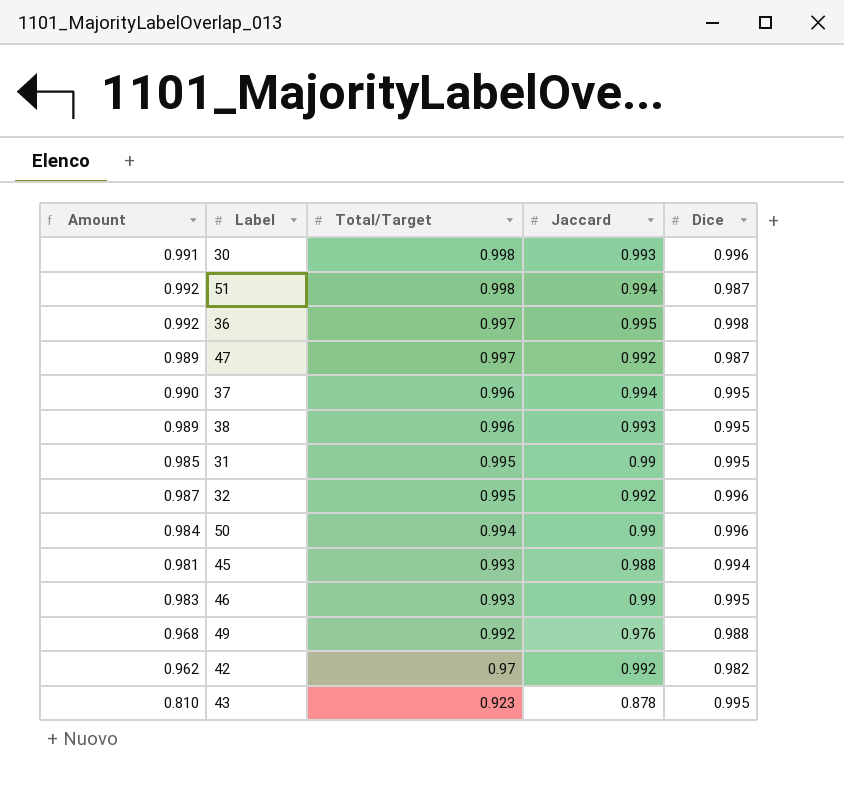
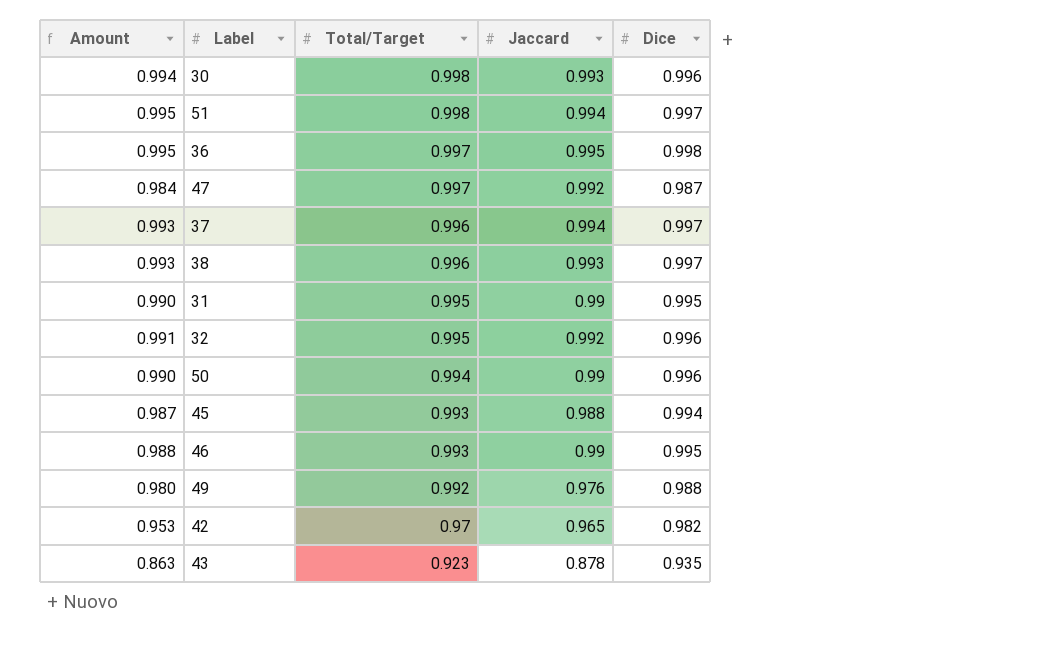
column Amount | formula: [Total/Target] * [Jaccard] -> [Total/Target] * [Dice]
51 | Dice: 0.987 -> 0.997
37 | Dice: 0.995 -> 0.997
38 | Dice: 0.995 -> 0.997
42 | Jaccard: 0.992 -> 0.965
43 | Dice: 0.995 -> 0.935

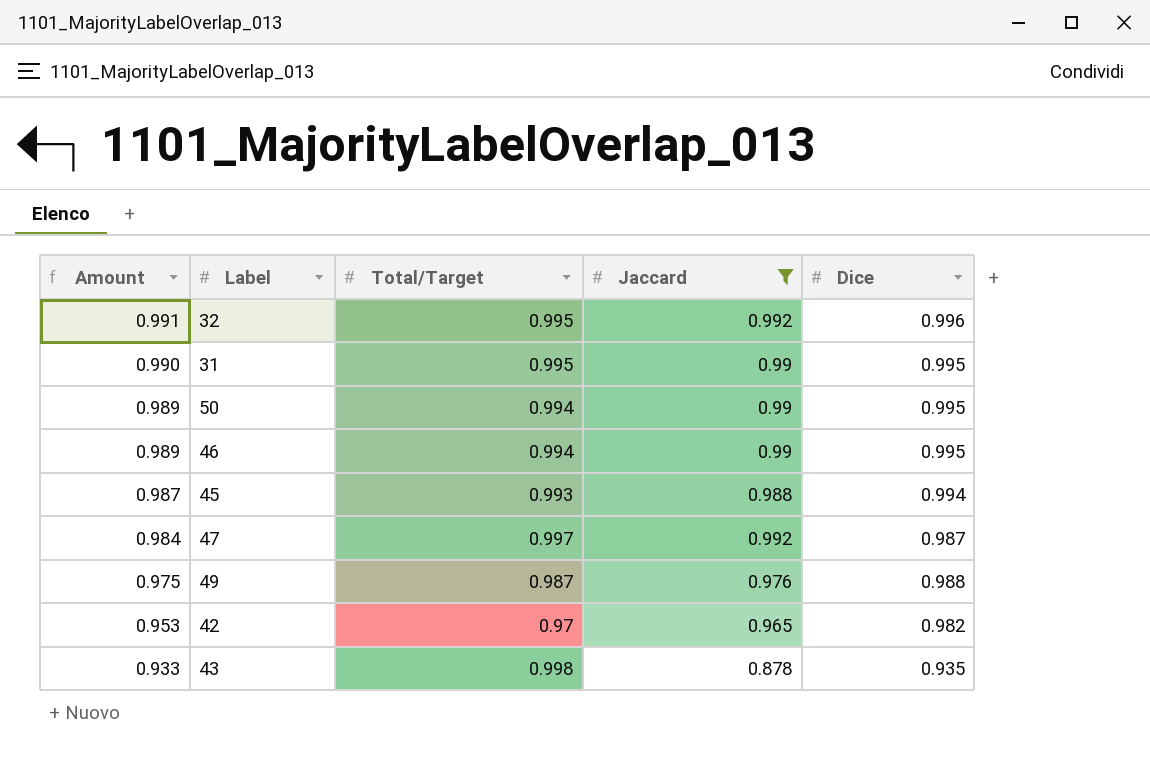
filter: none -> Jaccard <= 0.992
row order: Total/Target descending -> Amount descending
50 | Amount: 0.990 -> 0.989
50 | Dice: 0.996 -> 0.995
46 | Amount: 0.988 -> 0.989
46 | Total/Target: 0.993 -> 0.994
49 | Amount: 0.980 -> 0.975
49 | Total/Target: 0.992 -> 0.987
43 | Amount: 0.863 -> 0.933
43 | Total/Target: 0.923 -> 0.998

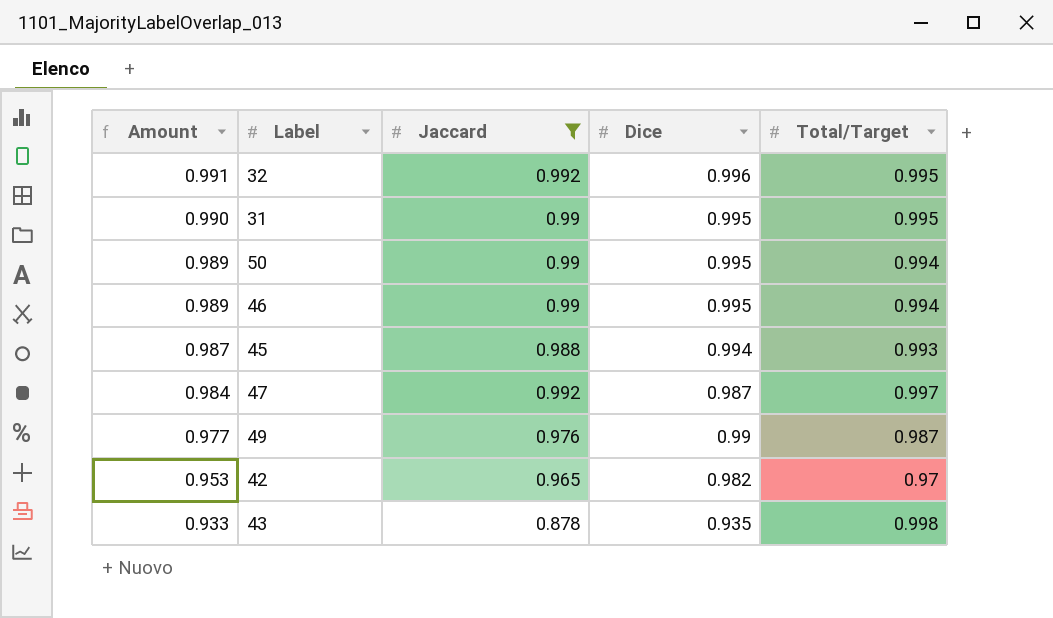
column Total/Target | position: 3 -> 5
49 | Amount: 0.975 -> 0.977
49 | Dice: 0.988 -> 0.99

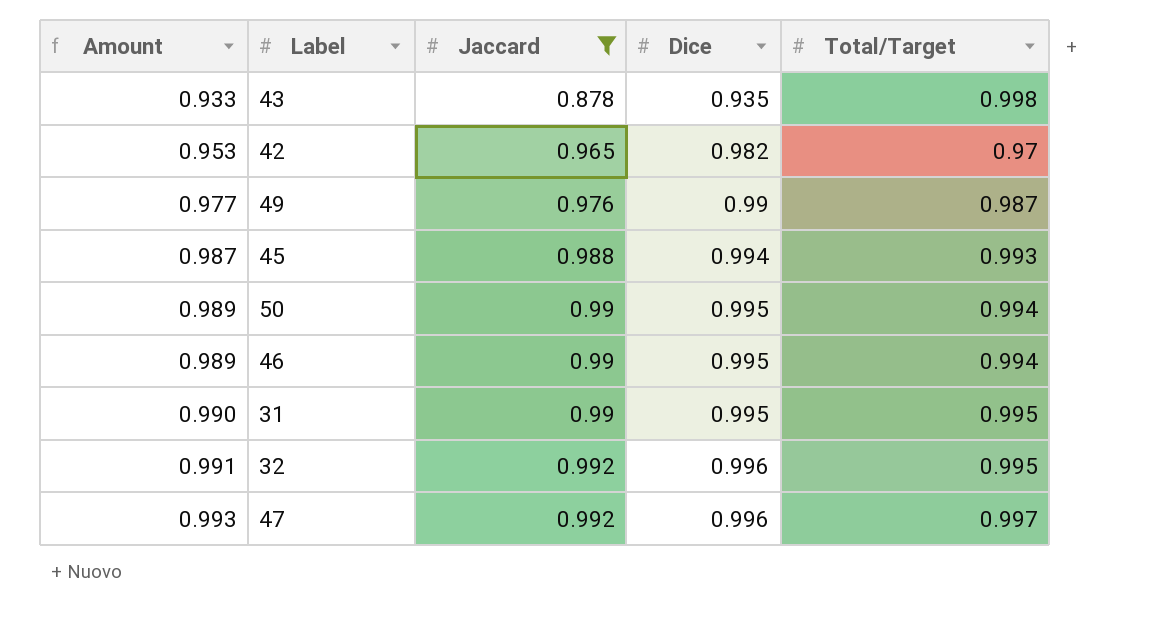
row order: Amount descending -> Amount ascending
47 | Amount: 0.984 -> 0.993
47 | Dice: 0.987 -> 0.996

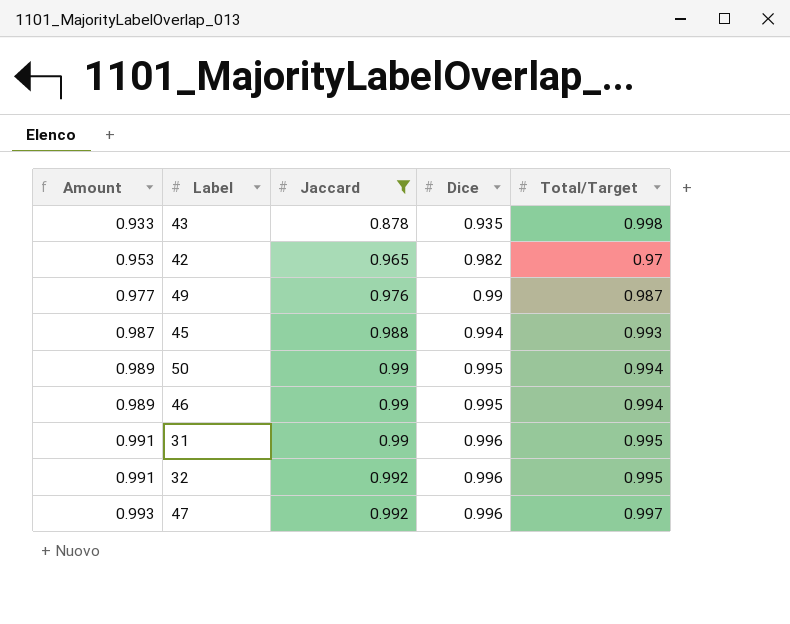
31 | Amount: 0.990 -> 0.991
31 | Dice: 0.995 -> 0.996

